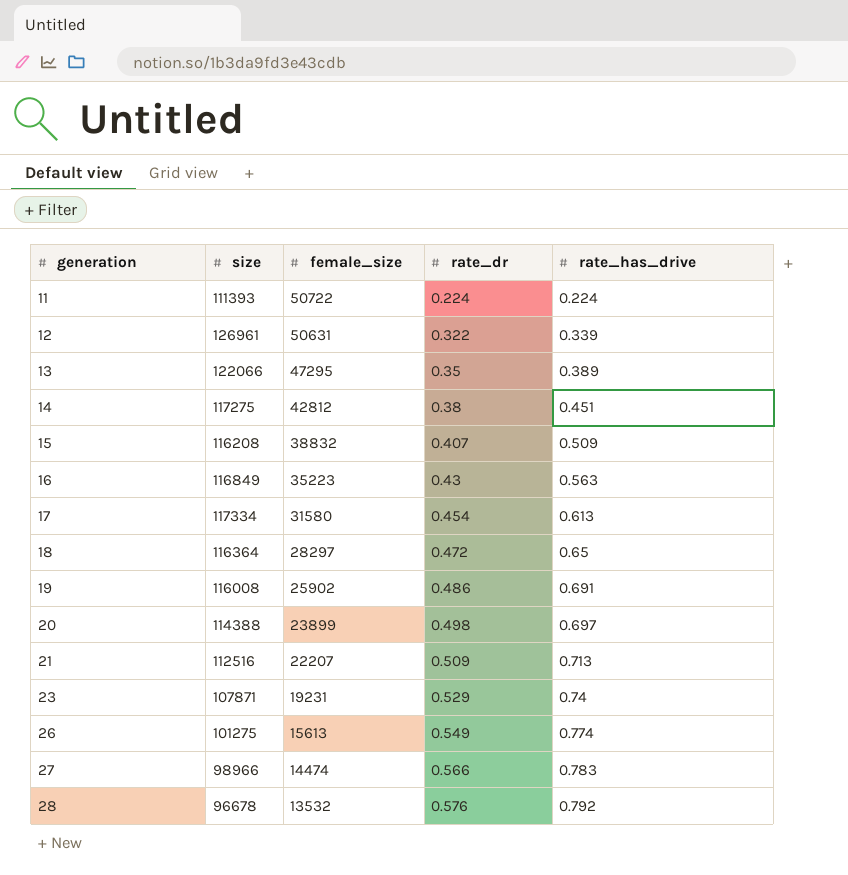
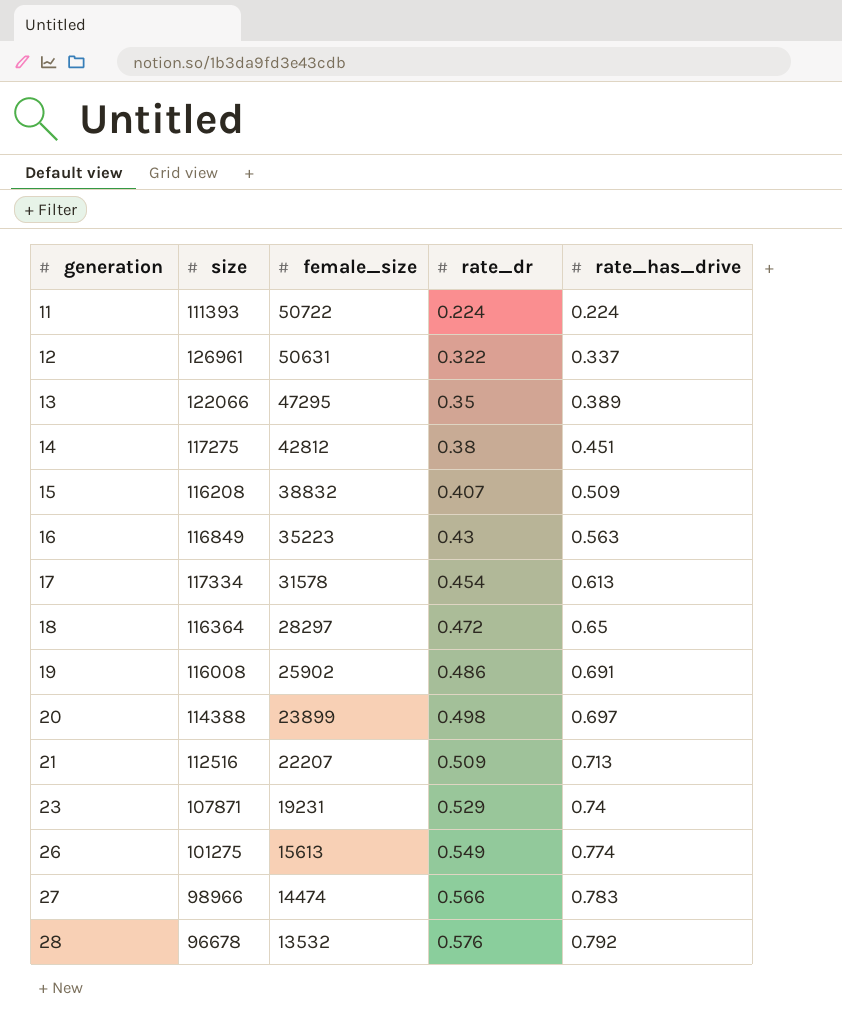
12 | rate_has_drive: 0.339 -> 0.337
17 | female_size: 31580 -> 31578

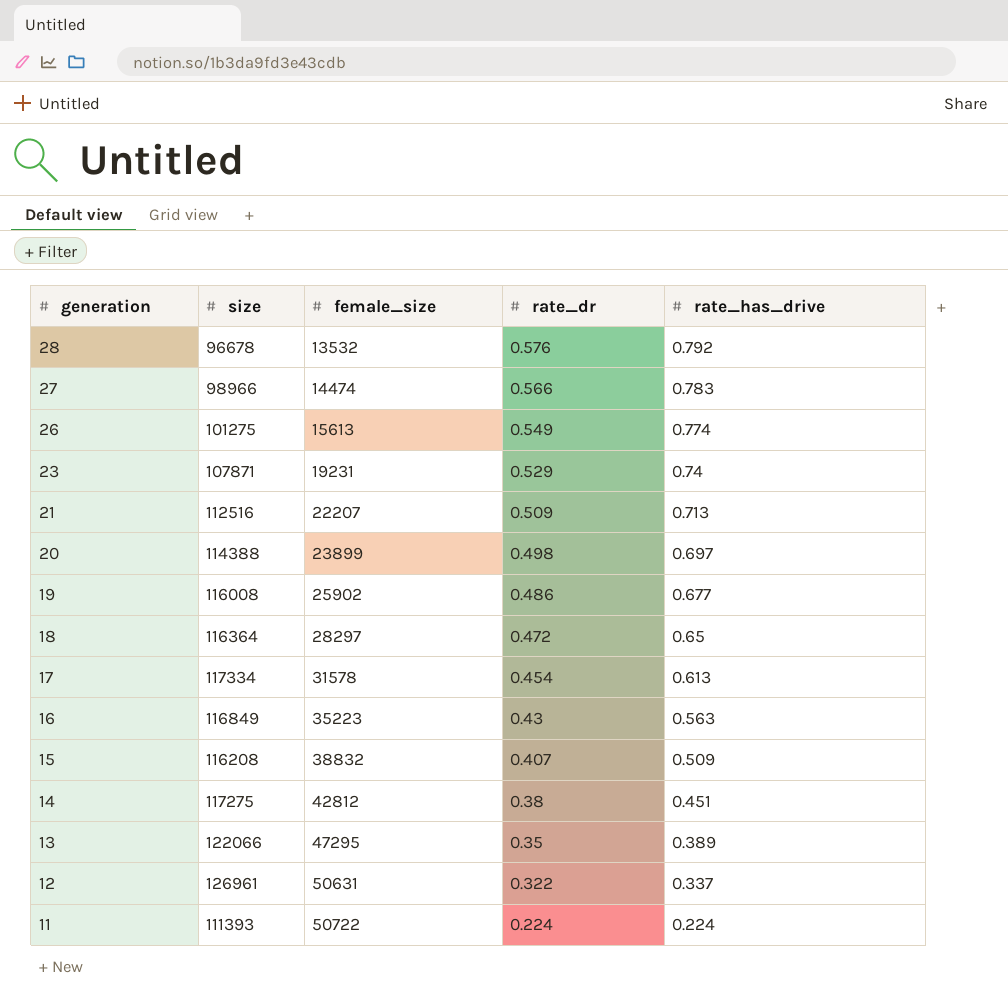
row order: generation ascending -> generation descending
19 | rate_has_drive: 0.691 -> 0.677

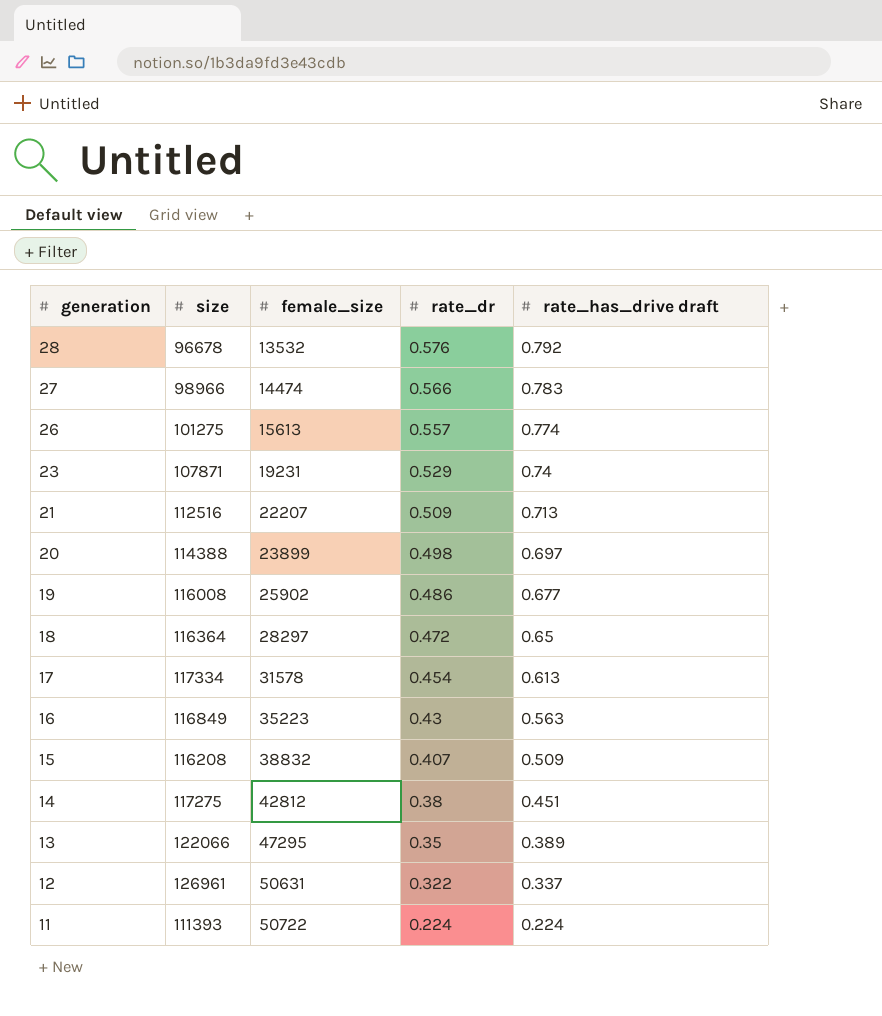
column name: rate_has_drive -> rate_has_drive draft
26 | rate_dr: 0.549 -> 0.557

